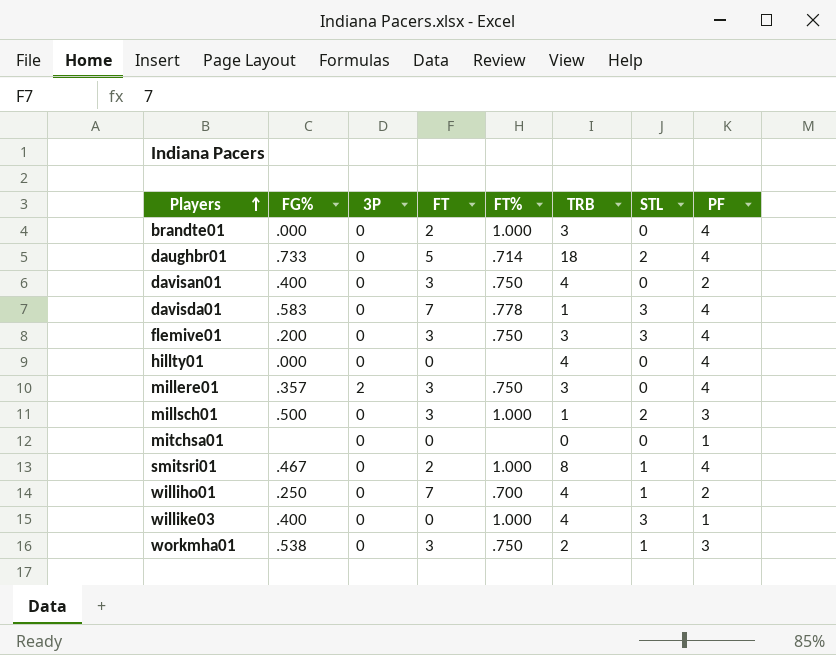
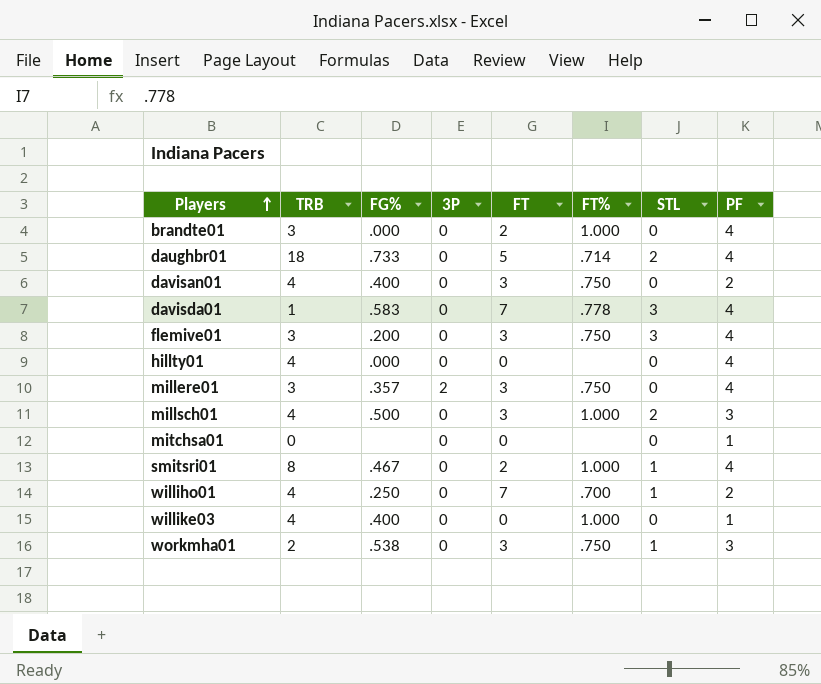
column TRB | position: 6 -> 2
millsch01 | TRB: 1 -> 4
willike03 | STL: 3 -> 0

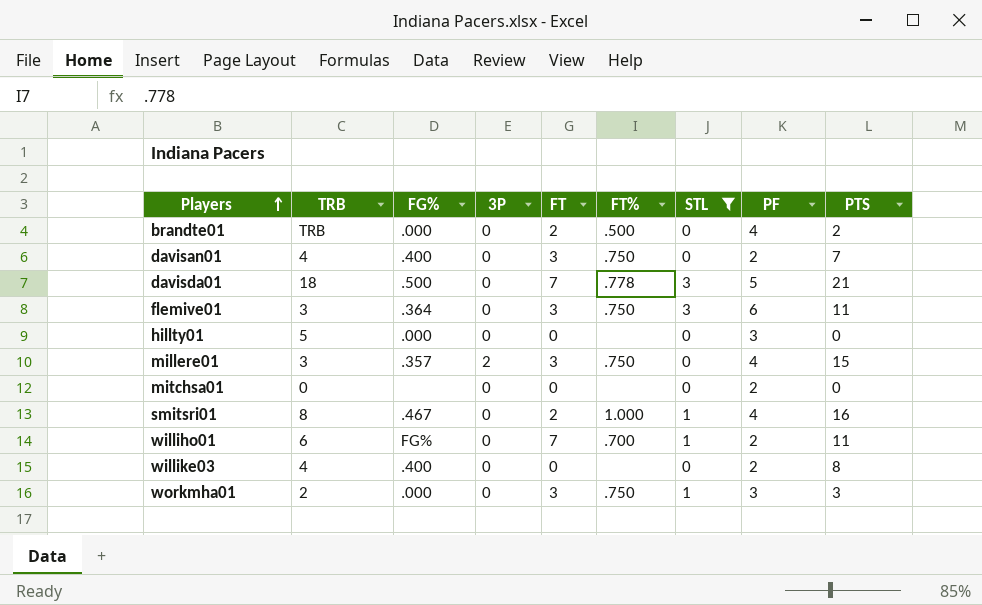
filter: none -> STL != 2
column PTS | position: none -> 9
brandte01 | TRB: 3 -> TRB
brandte01 | FT%: 1.000 -> .500
davisda01 | TRB: 1 -> 18
davisda01 | FG%: .583 -> .500
davisda01 | PF: 4 -> 5
flemive01 | FG%: .200 -> .364
flemive01 | PF: 4 -> 6
hillty01 | TRB: 4 -> 5
hillty01 | PF: 4 -> 3
mitchsa01 | PF: 1 -> 2
williho01 | TRB: 4 -> 6
williho01 | FG%: .250 -> FG%
willike03 | FT%: 1.000 -> none
willike03 | PF: 1 -> 2
workmha01 | FG%: .538 -> .000

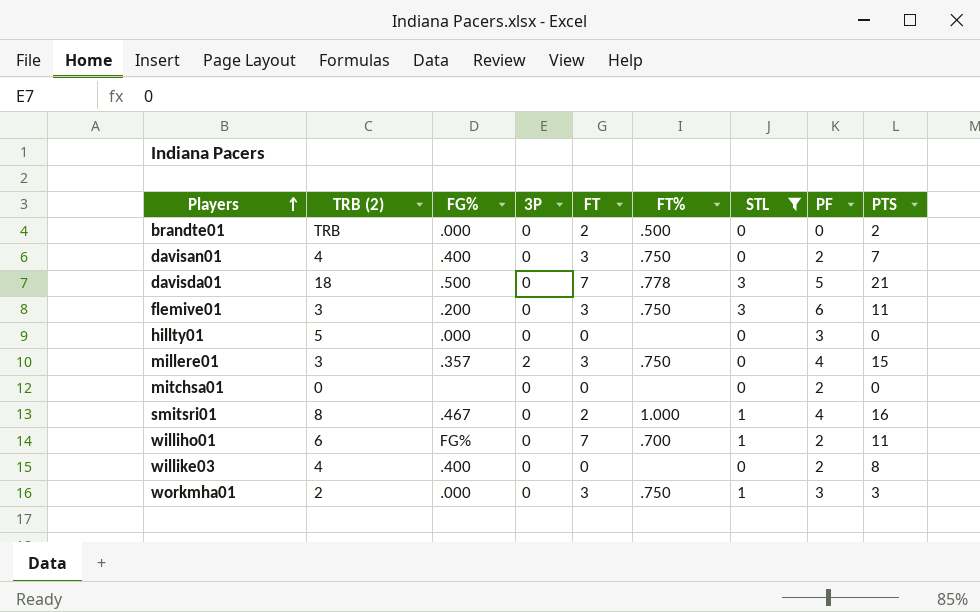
column name: TRB -> TRB (2)
brandte01 | PF: 4 -> 0
flemive01 | FG%: .364 -> .200

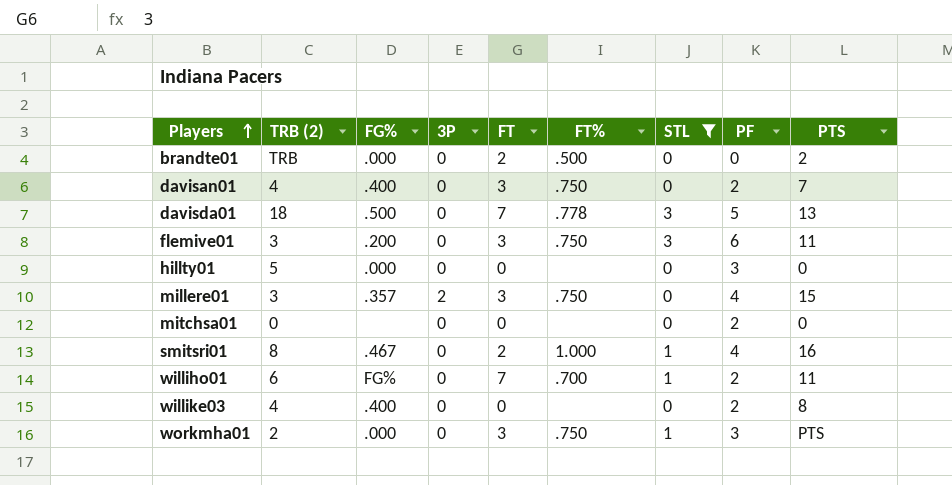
davisda01 | PTS: 21 -> 13
workmha01 | PTS: 3 -> PTS

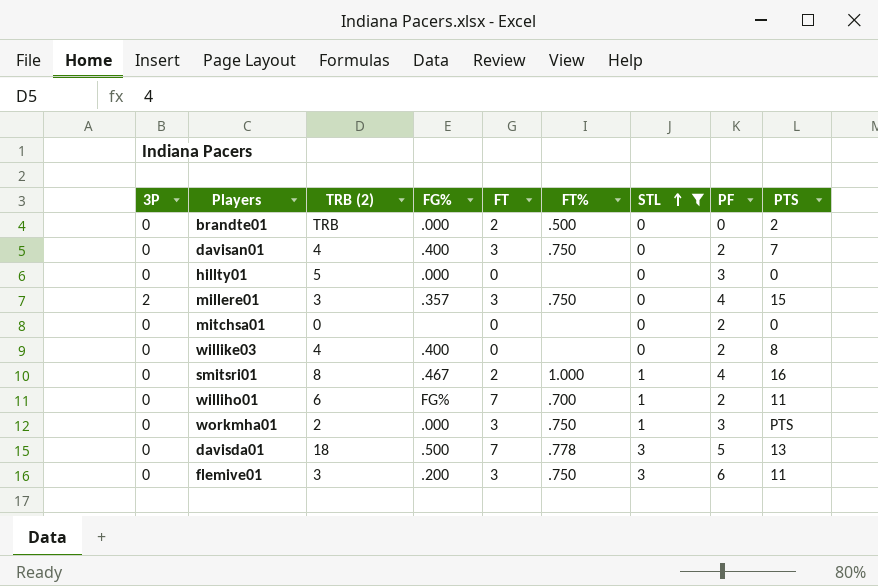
row order: Players ascending -> STL ascending
column 3P | position: 4 -> 1

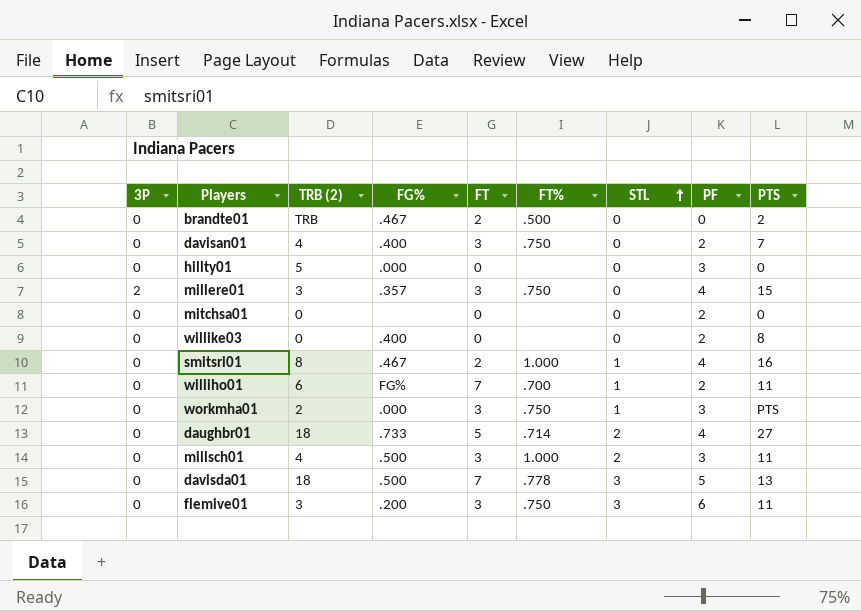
filter: STL != 2 -> none
brandte01 | FG%: .000 -> .467
willike03 | TRB (2): 4 -> 0

